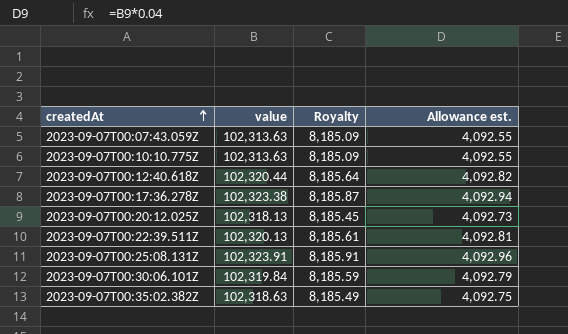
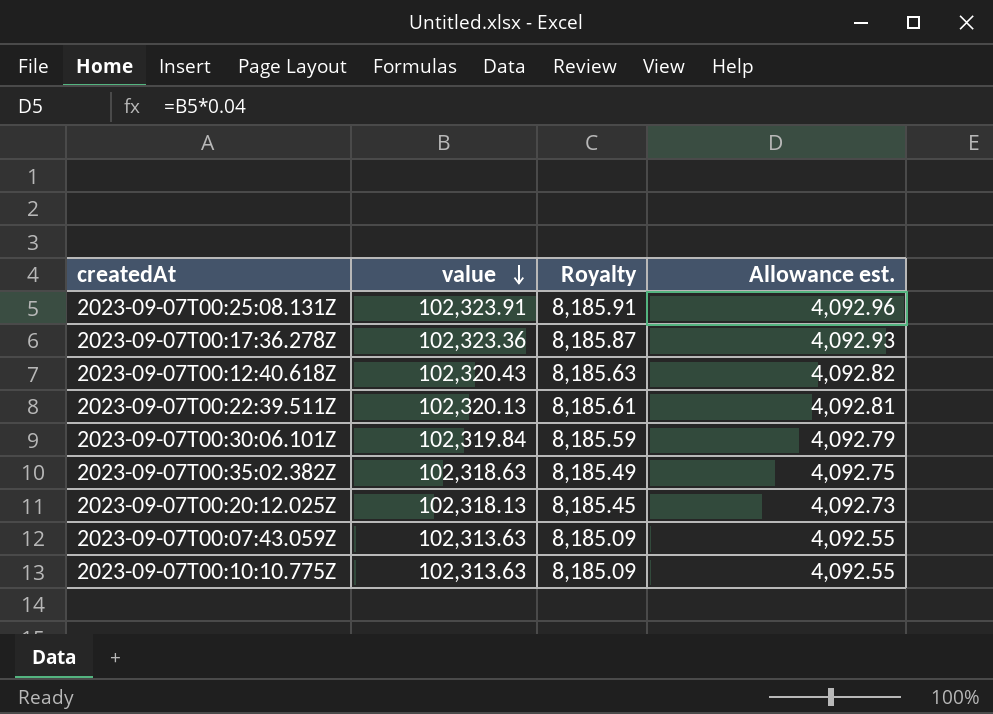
row order: createdAt ascending -> value descending
2023-09-07T00:17:36.278Z | value: 102,323.38 -> 102,323.36
2023-09-07T00:17:36.278Z | Allowance est.: 4,092.94 -> 4,092.93
2023-09-07T00:12:40.618Z | value: 102,320.44 -> 102,320.43
2023-09-07T00:12:40.618Z | Royalty: 8,185.64 -> 8,185.63

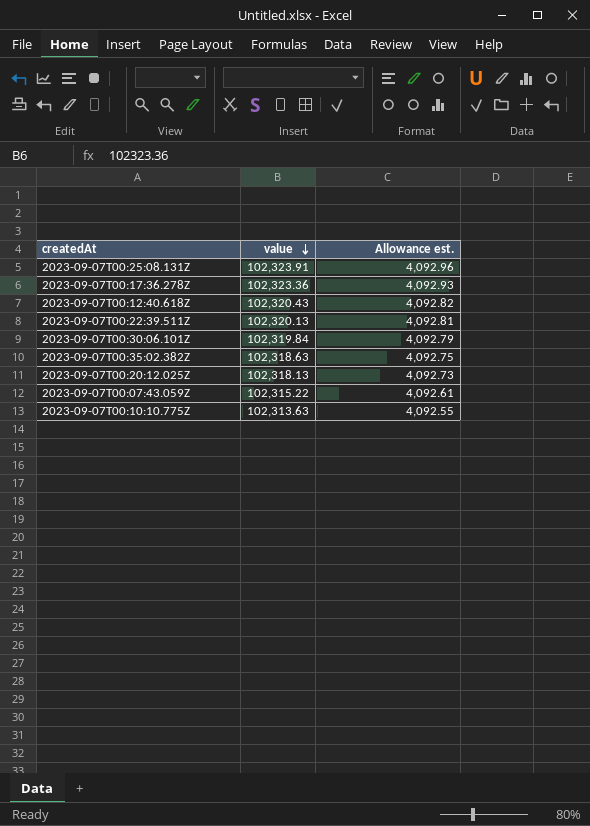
column Royalty | formula: [value] * 0.08 -> none
2023-09-07T00:07:43.059Z | value: 102,313.63 -> 102,315.22
2023-09-07T00:07:43.059Z | Allowance est.: 4,092.55 -> 4,092.61

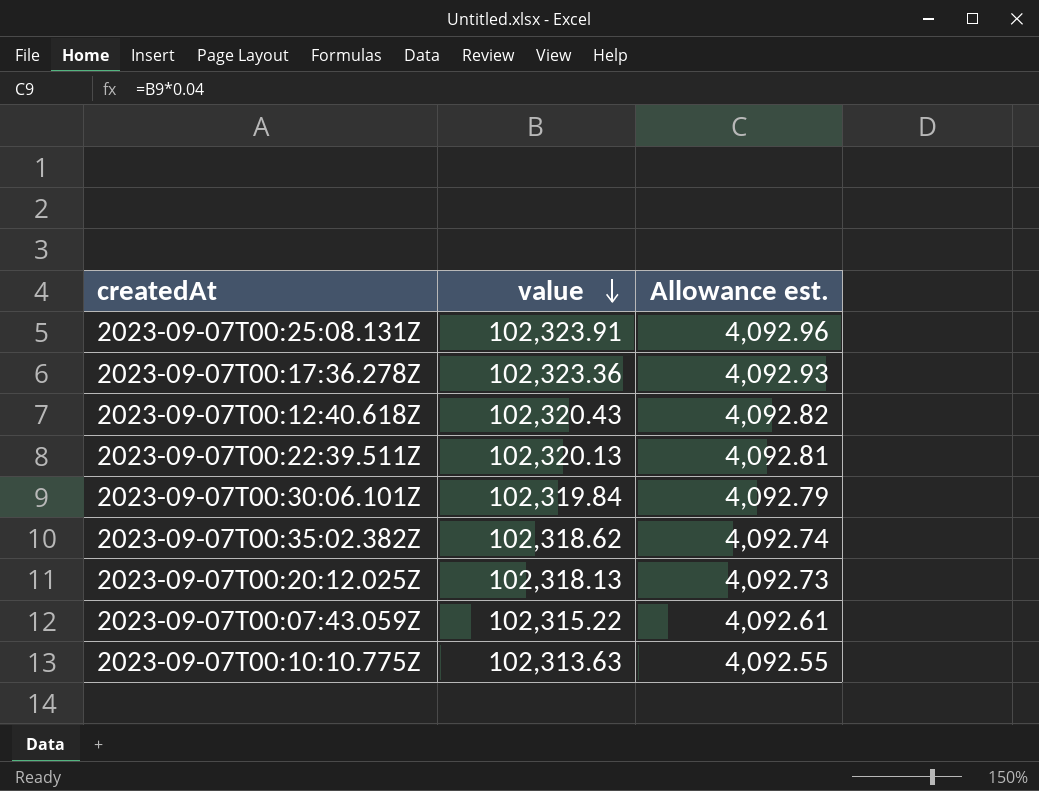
2023-09-07T00:35:02.382Z | value: 102,318.63 -> 102,318.62
2023-09-07T00:35:02.382Z | Allowance est.: 4,092.75 -> 4,092.74

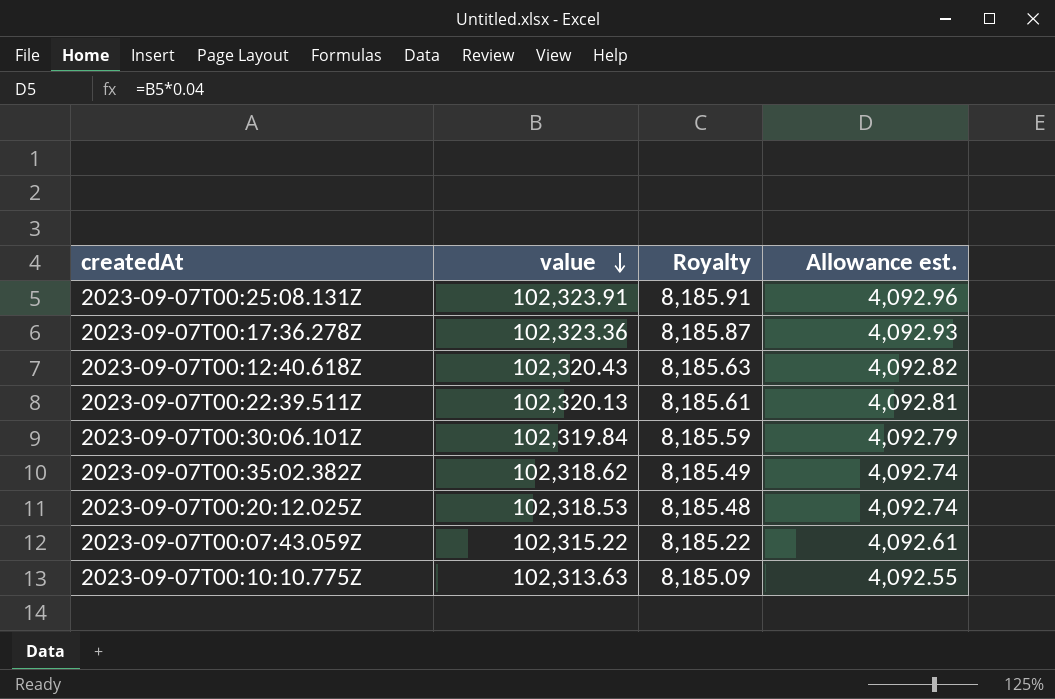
column Royalty | formula: none -> [value] * 0.08
2023-09-07T00:20:12.025Z | value: 102,318.13 -> 102,318.53
2023-09-07T00:20:12.025Z | Allowance est.: 4,092.73 -> 4,092.74

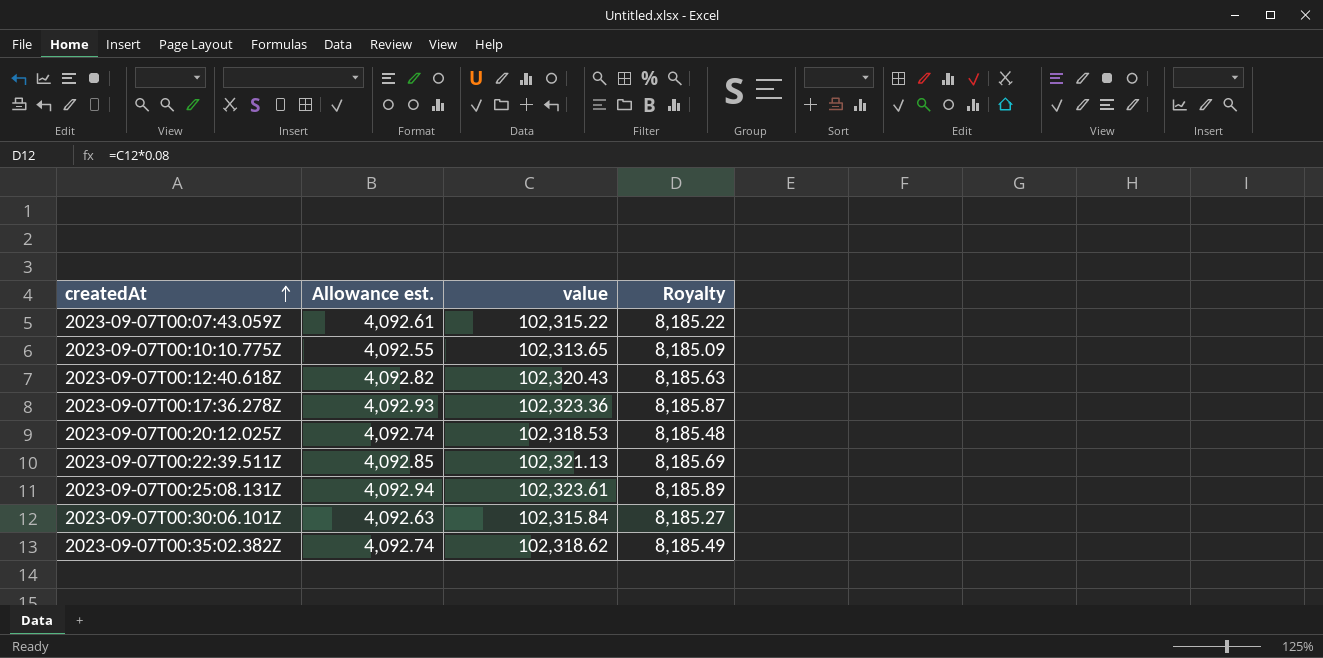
row order: value descending -> createdAt ascending
column Allowance est. | position: 4 -> 2
2023-09-07T00:10:10.775Z | value: 102,313.63 -> 102,313.65
2023-09-07T00:22:39.511Z | Allowance est.: 4,092.81 -> 4,092.85
2023-09-07T00:22:39.511Z | value: 102,320.13 -> 102,321.13
2023-09-07T00:22:39.511Z | Royalty: 8,185.61 -> 8,185.69
2023-09-07T00:25:08.131Z | Allowance est.: 4,092.96 -> 4,092.94
2023-09-07T00:25:08.131Z | value: 102,323.91 -> 102,323.61
2023-09-07T00:25:08.131Z | Royalty: 8,185.91 -> 8,185.89
2023-09-07T00:30:06.101Z | Allowance est.: 4,092.79 -> 4,092.63
2023-09-07T00:30:06.101Z | value: 102,319.84 -> 102,315.84
2023-09-07T00:30:06.101Z | Royalty: 8,185.59 -> 8,185.27

